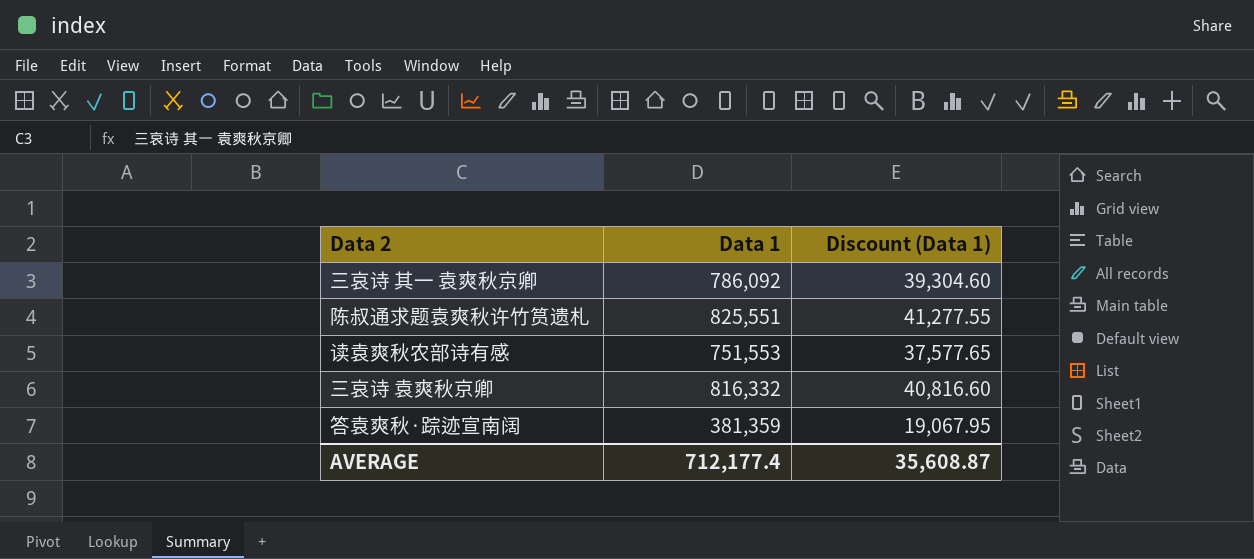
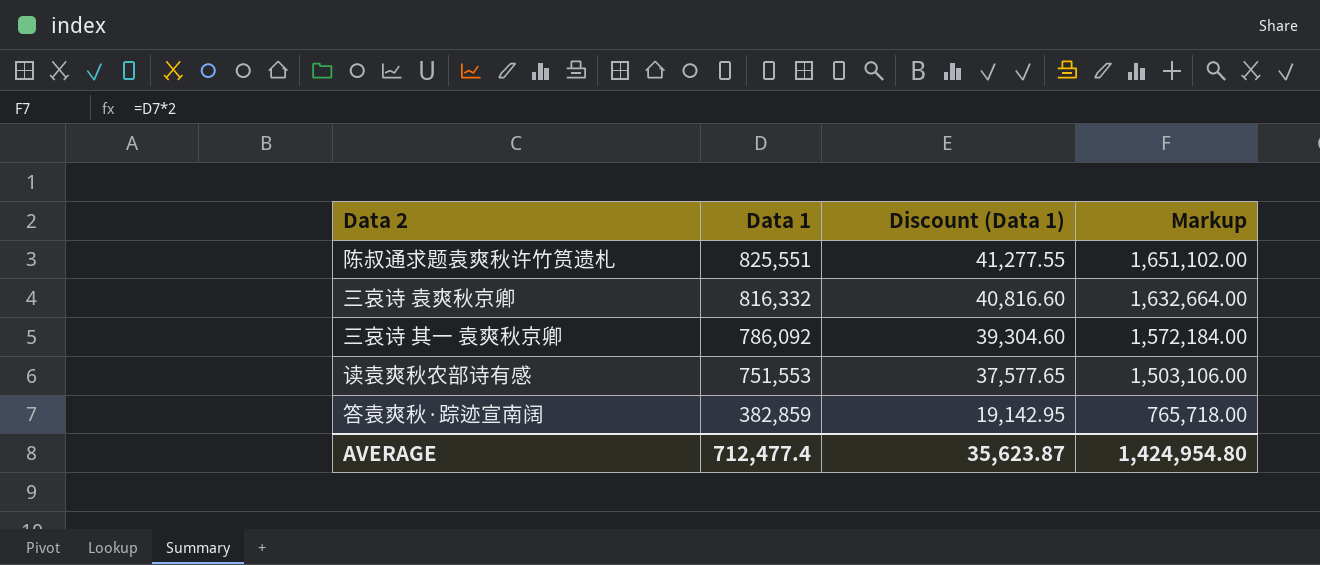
row order: none -> Data 1 descending
column Markup | formula: none -> [Data 1] * 2
答袁爽秋·踪迹宣南阔 | Data 1: 381,359 -> 382,859
答袁爽秋·踪迹宣南阔 | Discount (Data 1): 19,067.95 -> 19,142.95
AVERAGE | Data 1: 712,177.4 -> 712,477.4
AVERAGE | Discount (Data 1): 35,608.87 -> 35,623.87

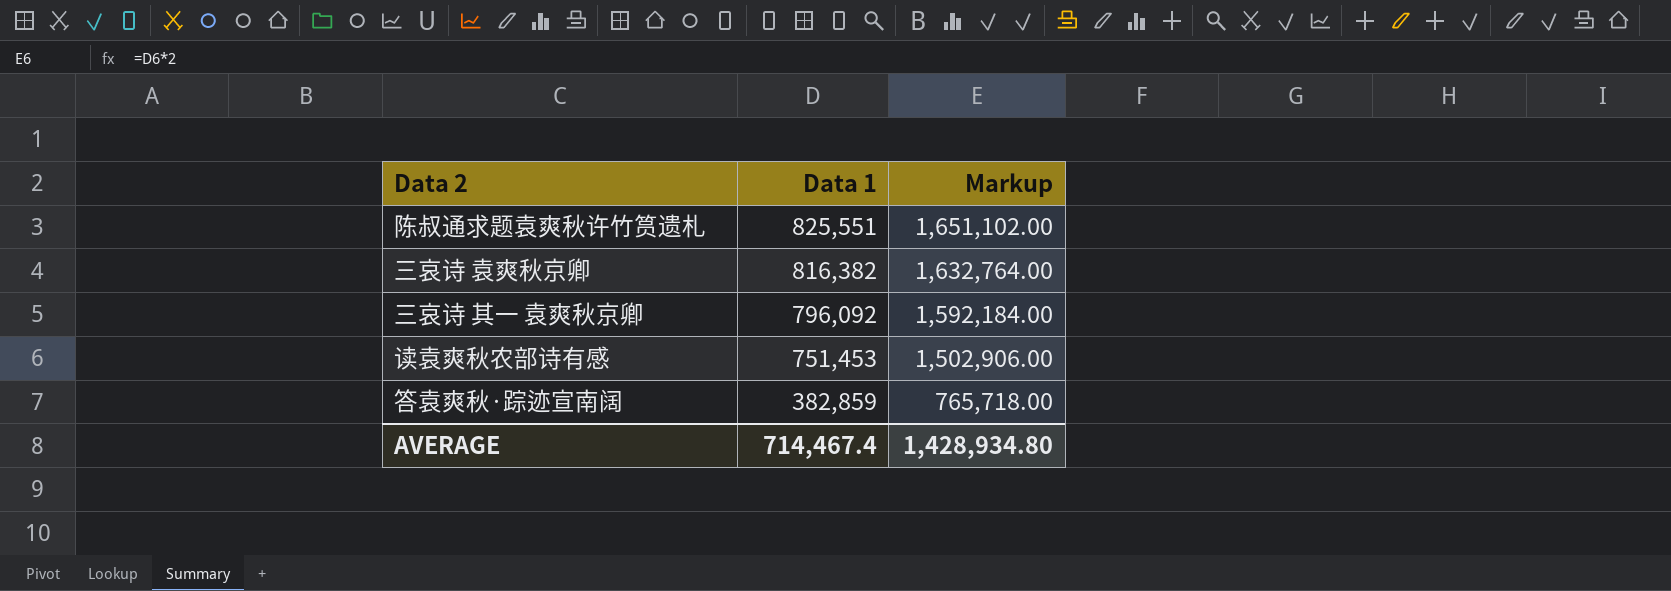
column Discount (Data 1) | formula: [Data 1] * 0.05 -> none
三哀诗 袁爽秋京卿 | Data 1: 816,332 -> 816,382
三哀诗 袁爽秋京卿 | Markup: 1,632,664.00 -> 1,632,764.00
三哀诗 其一 袁爽秋京卿 | Data 1: 786,092 -> 796,092
三哀诗 其一 袁爽秋京卿 | Markup: 1,572,184.00 -> 1,592,184.00
读袁爽秋农部诗有感 | Data 1: 751,553 -> 751,453
读袁爽秋农部诗有感 | Markup: 1,503,106.00 -> 1,502,906.00
AVERAGE | Data 1: 712,477.4 -> 714,467.4
AVERAGE | Markup: 1,424,954.80 -> 1,428,934.80

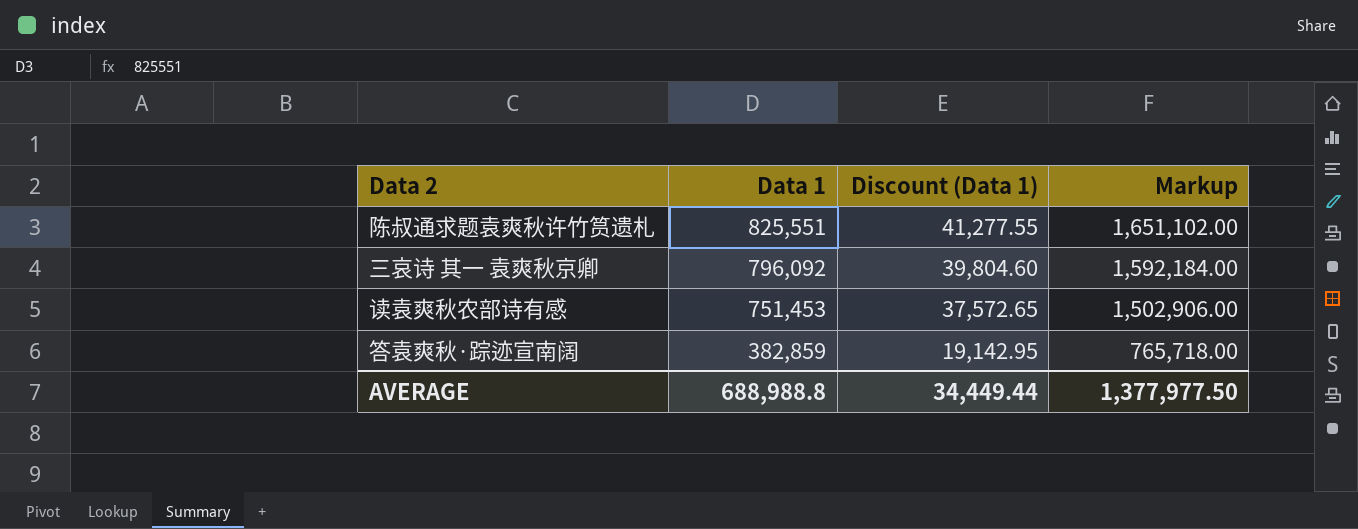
column Discount (Data 1) | formula: none -> [Data 1] * 0.05
row 三哀诗 袁爽秋京卿: 816,382 | 1,632,764.00 -> none
AVERAGE | Data 1: 714,467.4 -> 688,988.8
AVERAGE | Markup: 1,428,934.80 -> 1,377,977.50

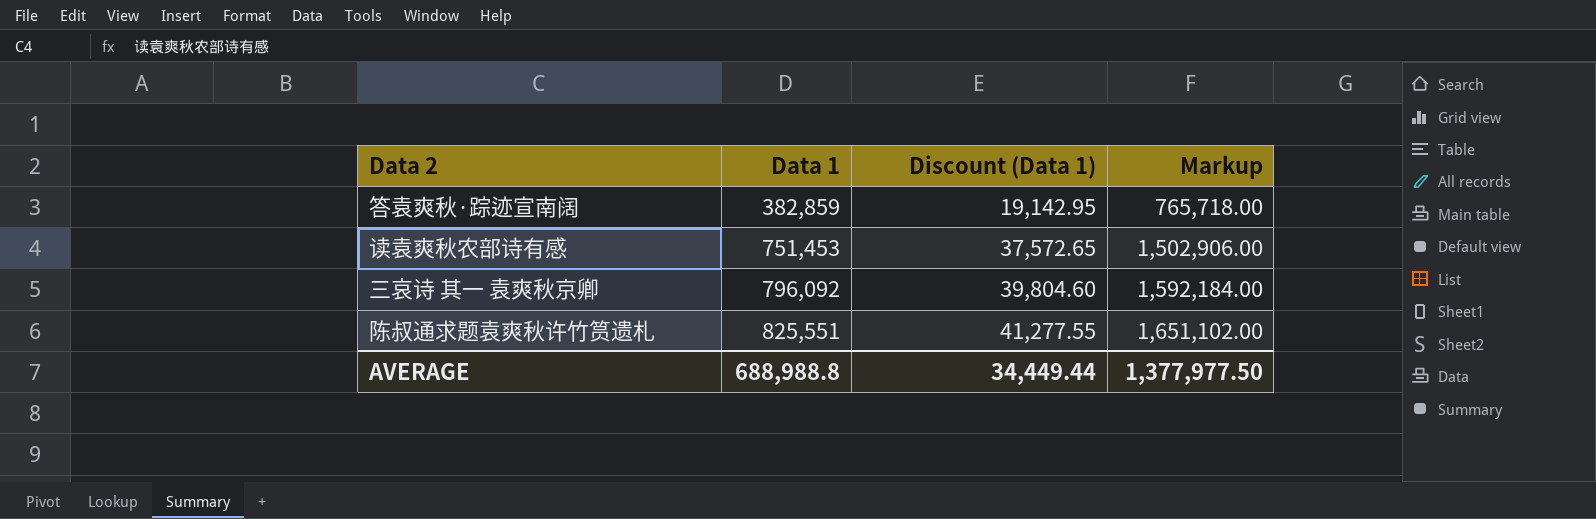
row order: Data 1 descending -> Data 1 ascending

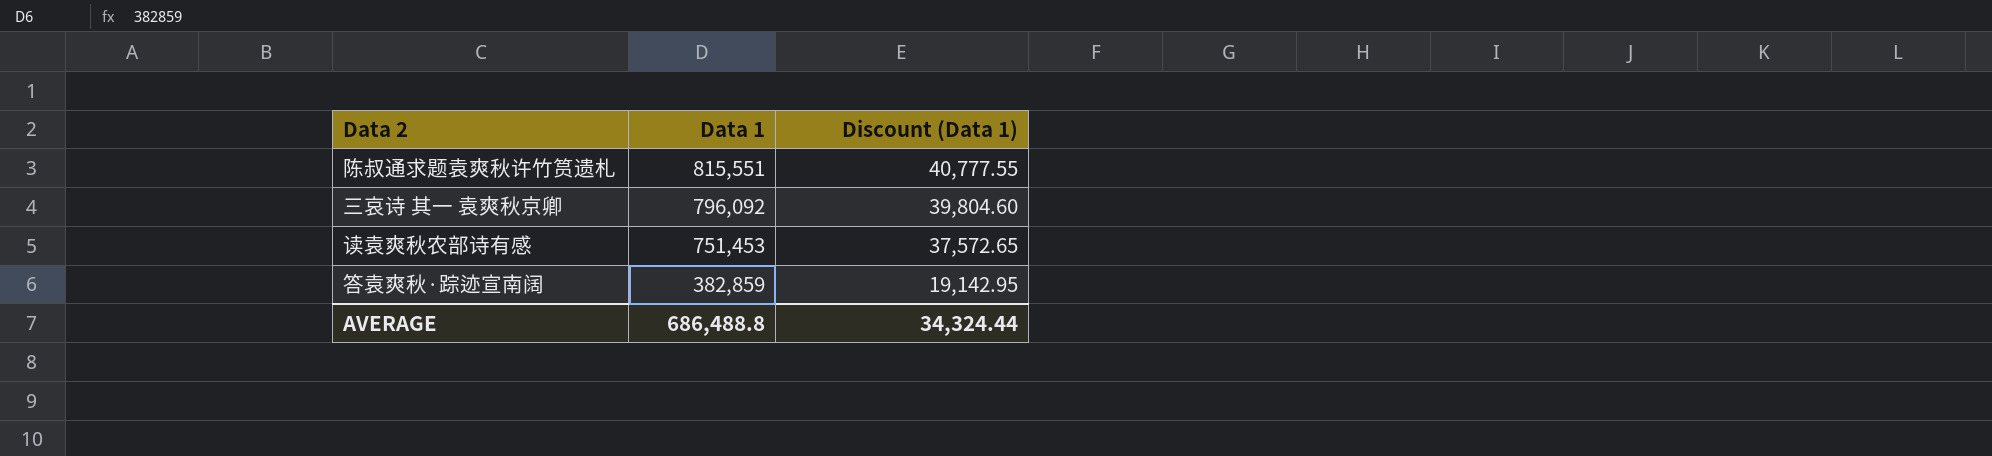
row order: Data 1 ascending -> Data 1 descending
column Markup | formula: [Data 1] * 2 -> none
陈叔通求题袁爽秋许竹筼遗札 | Data 1: 825,551 -> 815,551
陈叔通求题袁爽秋许竹筼遗札 | Discount (Data 1): 41,277.55 -> 40,777.55
AVERAGE | Data 1: 688,988.8 -> 686,488.8
AVERAGE | Discount (Data 1): 34,449.44 -> 34,324.44

